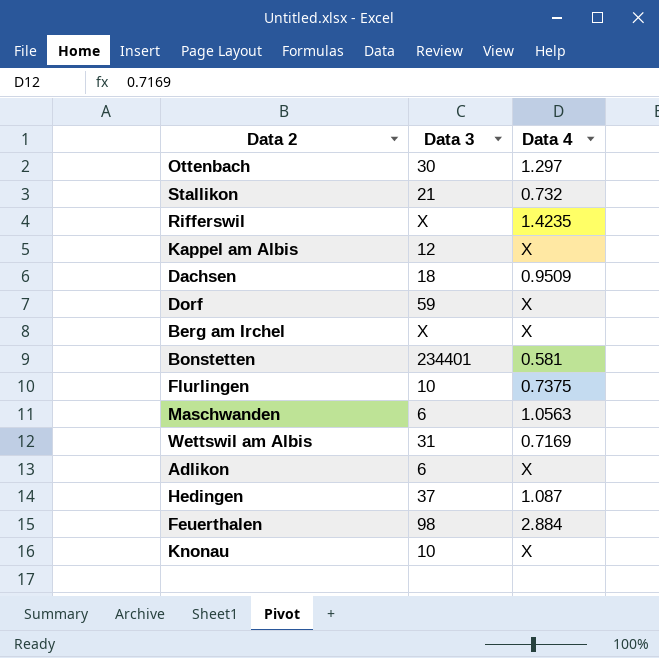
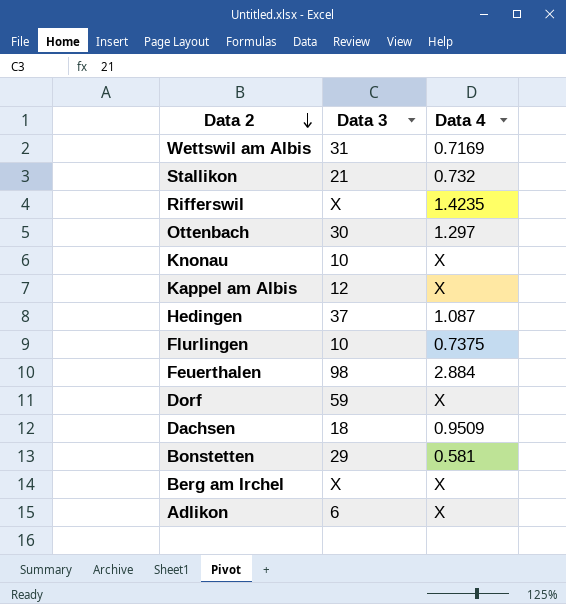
row order: none -> Data 2 descending
row Maschwanden: 6 | 1.0563 -> none
Bonstetten | Data 3: 234401 -> 29

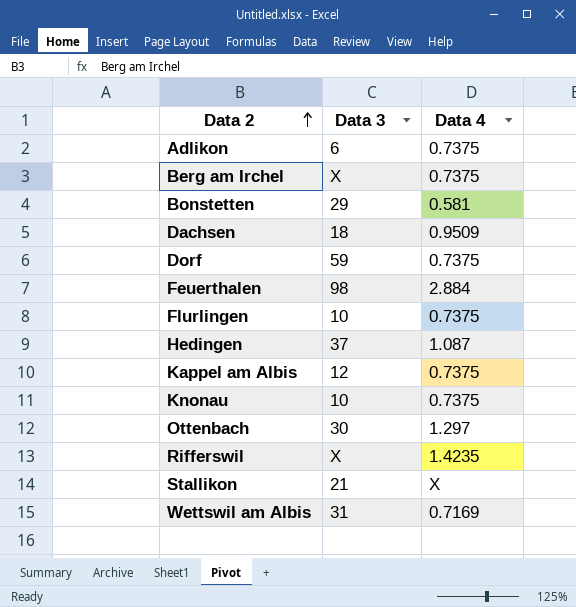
row order: Data 2 descending -> Data 2 ascending
Adlikon | Data 4: X -> 0.7375
Berg am Irchel | Data 4: X -> 0.7375
Dorf | Data 4: X -> 0.7375
Kappel am Albis | Data 4: X -> 0.7375
Knonau | Data 4: X -> 0.7375
Stallikon | Data 4: 0.732 -> X

